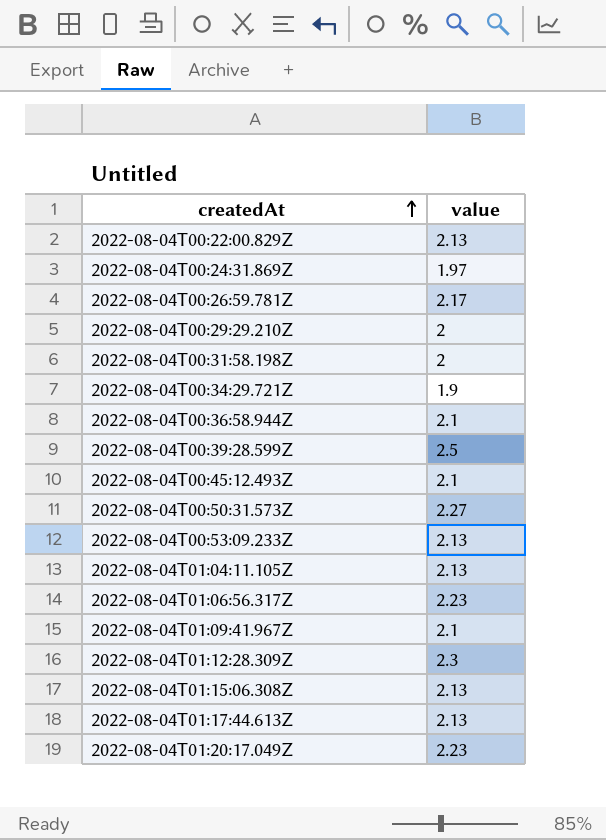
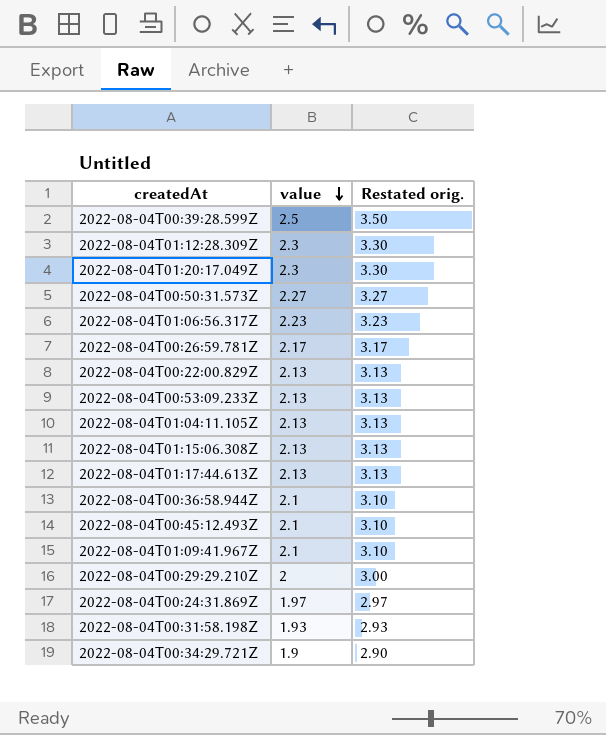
row order: createdAt ascending -> value descending
column Restated orig. | formula: none -> [value] + 1
2022-08-04T01:20:17.049Z | value: 2.23 -> 2.3
2022-08-04T00:31:58.198Z | value: 2 -> 1.93

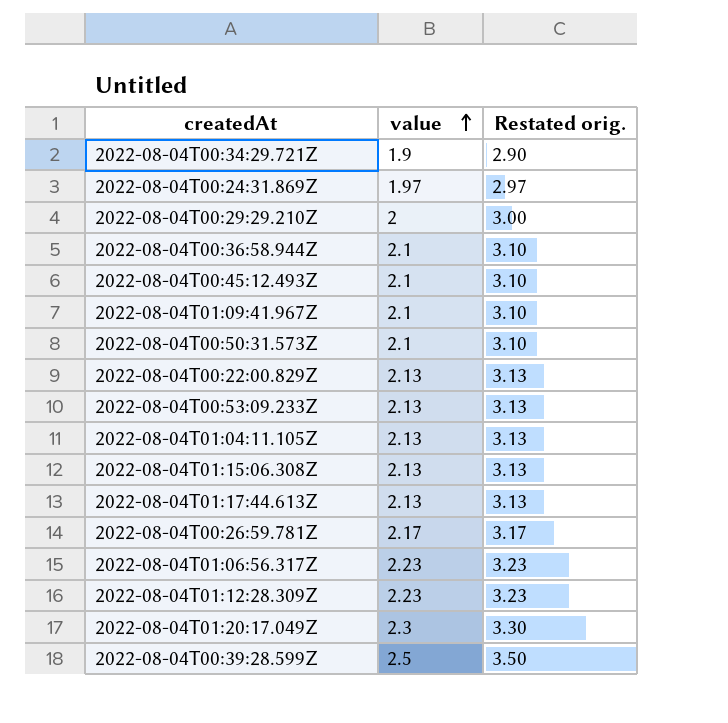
row order: value descending -> value ascending
row 2022-08-04T00:31:58.198Z: 1.93 | 2.93 -> none
2022-08-04T00:50:31.573Z | value: 2.27 -> 2.1
2022-08-04T00:50:31.573Z | Restated orig.: 3.27 -> 3.10
2022-08-04T01:12:28.309Z | value: 2.3 -> 2.23
2022-08-04T01:12:28.309Z | Restated orig.: 3.30 -> 3.23

